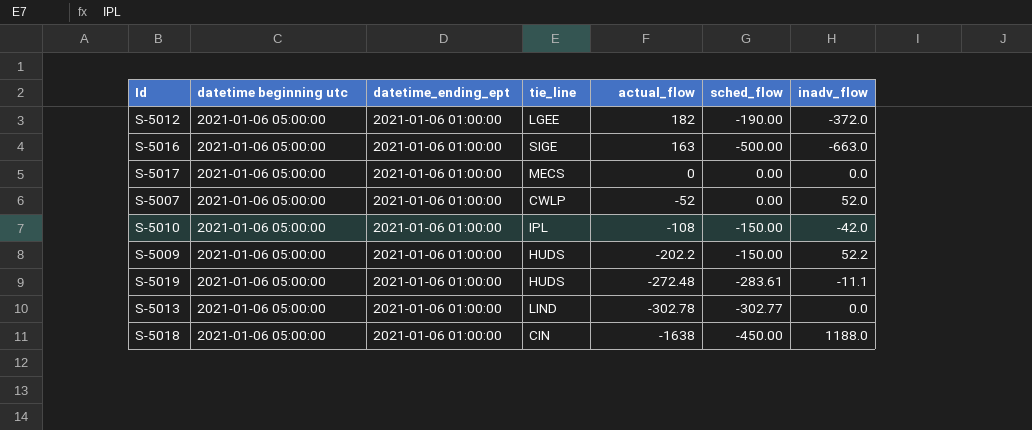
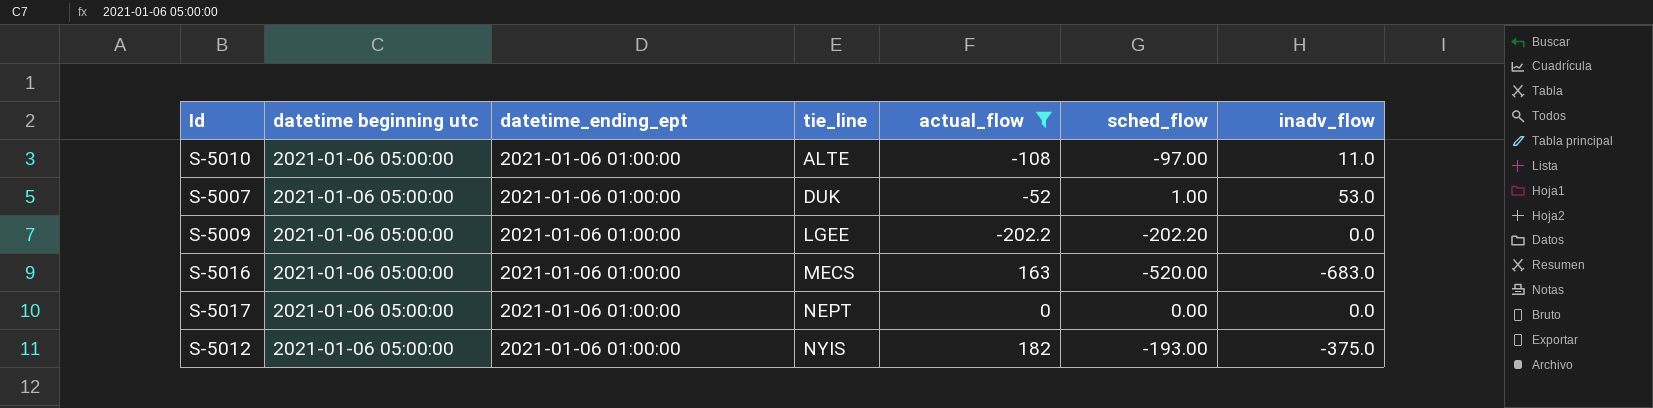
filter: none -> actual_flow >= -202.2
row order: actual_flow descending -> tie_line ascending
S-5010 | tie_line: IPL -> ALTE
S-5010 | sched_flow: -150.00 -> -97.00
S-5010 | inadv_flow: -42.0 -> 11.0
S-5007 | tie_line: CWLP -> DUK
S-5007 | sched_flow: 0.00 -> 1.00
S-5007 | inadv_flow: 52.0 -> 53.0
S-5009 | tie_line: HUDS -> LGEE
S-5009 | sched_flow: -150.00 -> -202.20
S-5009 | inadv_flow: 52.2 -> 0.0
S-5016 | tie_line: SIGE -> MECS
S-5016 | sched_flow: -500.00 -> -520.00
S-5016 | inadv_flow: -663.0 -> -683.0
S-5017 | tie_line: MECS -> NEPT
S-5012 | tie_line: LGEE -> NYIS
S-5012 | sched_flow: -190.00 -> -193.00
S-5012 | inadv_flow: -372.0 -> -375.0

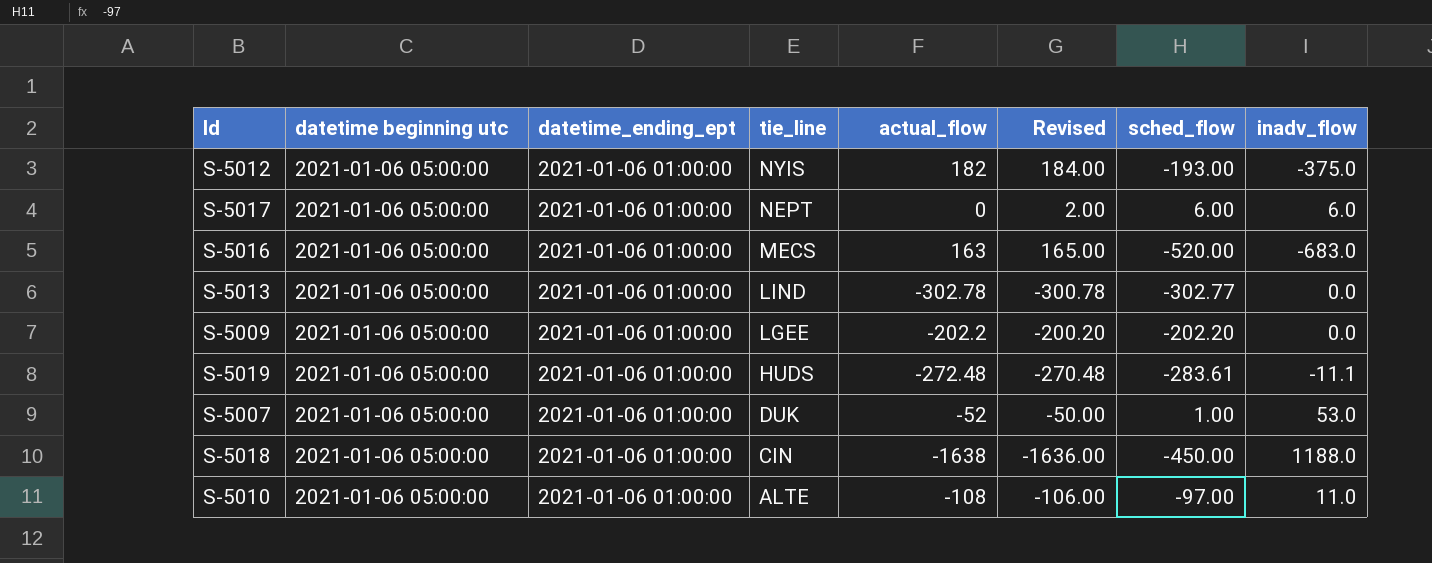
filter: actual_flow >= -202.2 -> none
row order: tie_line ascending -> tie_line descending
column Revised | formula: none -> [actual_flow] + 2
S-5017 | sched_flow: 0.00 -> 6.00
S-5017 | inadv_flow: 0.0 -> 6.0

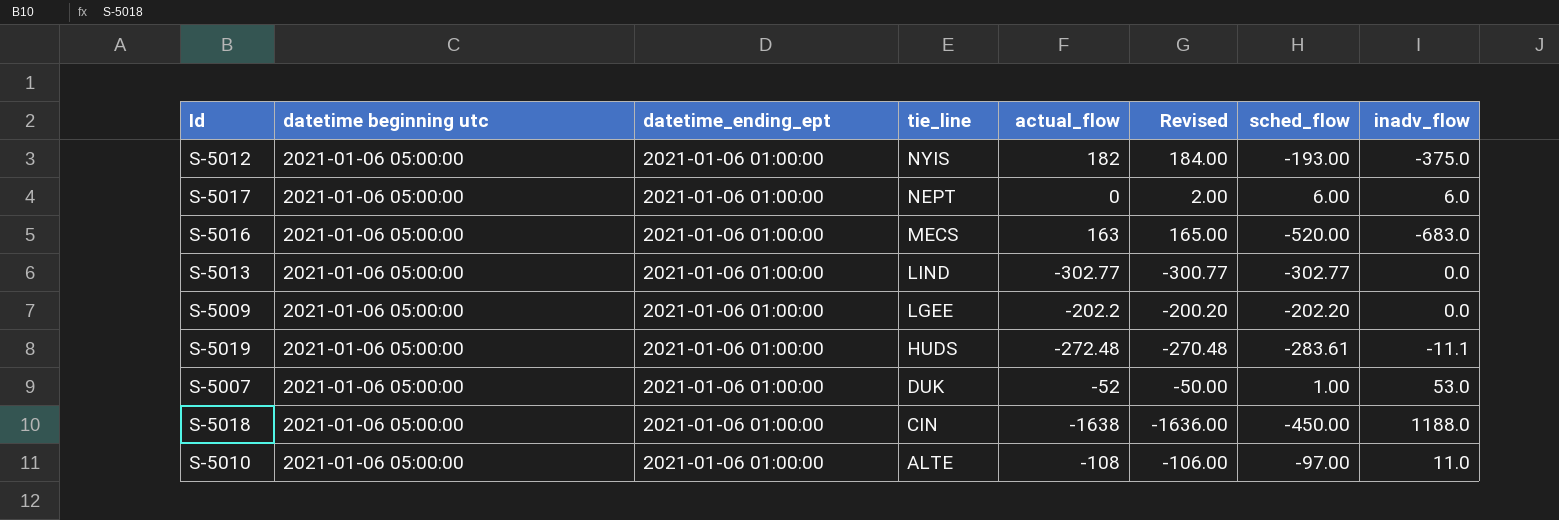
S-5013 | actual_flow: -302.78 -> -302.77
S-5013 | Revised: -300.78 -> -300.77

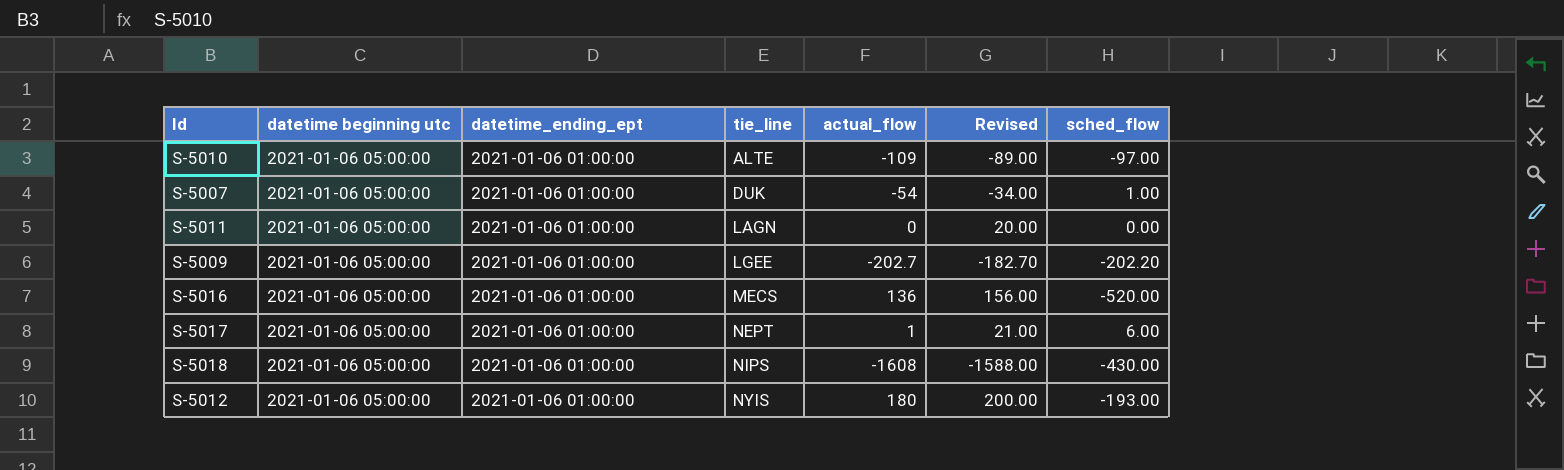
row order: tie_line descending -> tie_line ascending
column inadv_flow | formula: [sched_flow] - [actual_flow] -> none
column Revised | formula: [actual_flow] + 2 -> [actual_flow] + 20
row S-5013: 2021-01-06 05:00:00 | 2021-01-06 01:00:00 | LIND | -302.77 | -300.77 | -302.77 | 0.0 -> none
row S-5019: 2021-01-06 05:00:00 | 2021-01-06 01:00:00 | HUDS | -272.48 | -270.48 | -283.61 | -11.1 -> none
S-5010 | actual_flow: -108 -> -109
S-5007 | actual_flow: -52 -> -54
row S-5011: none -> 2021-01-06 05:00:00 | 2021-01-06 01:00:00 | LAGN | 0 | 20.00 | 0.00
S-5009 | actual_flow: -202.2 -> -202.7
S-5016 | actual_flow: 163 -> 136
S-5017 | actual_flow: 0 -> 1
S-5018 | tie_line: CIN -> NIPS
S-5018 | actual_flow: -1638 -> -1608
S-5018 | sched_flow: -450.00 -> -430.00
S-5012 | actual_flow: 182 -> 180

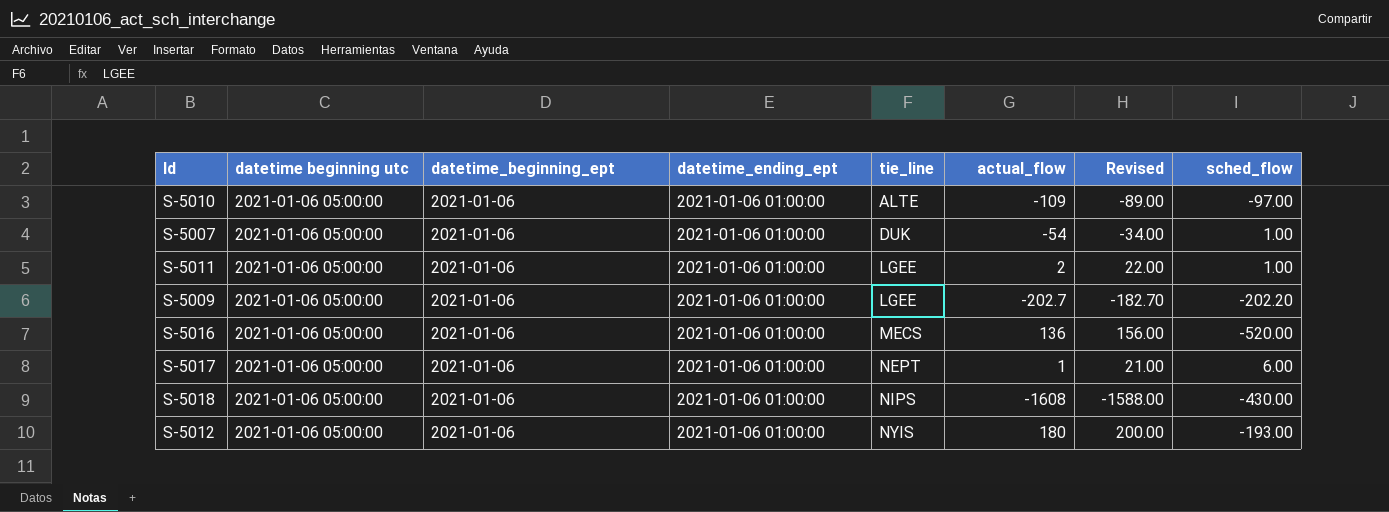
column datetime_beginning_ept | position: none -> 3
S-5011 | tie_line: LAGN -> LGEE
S-5011 | actual_flow: 0 -> 2
S-5011 | Revised: 20.00 -> 22.00
S-5011 | sched_flow: 0.00 -> 1.00

